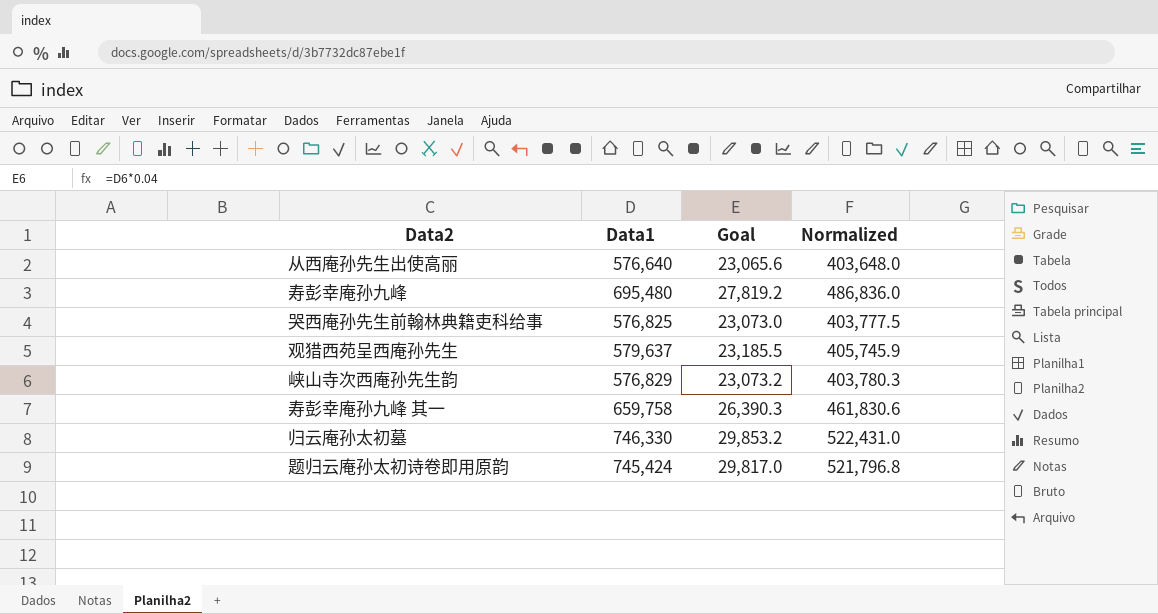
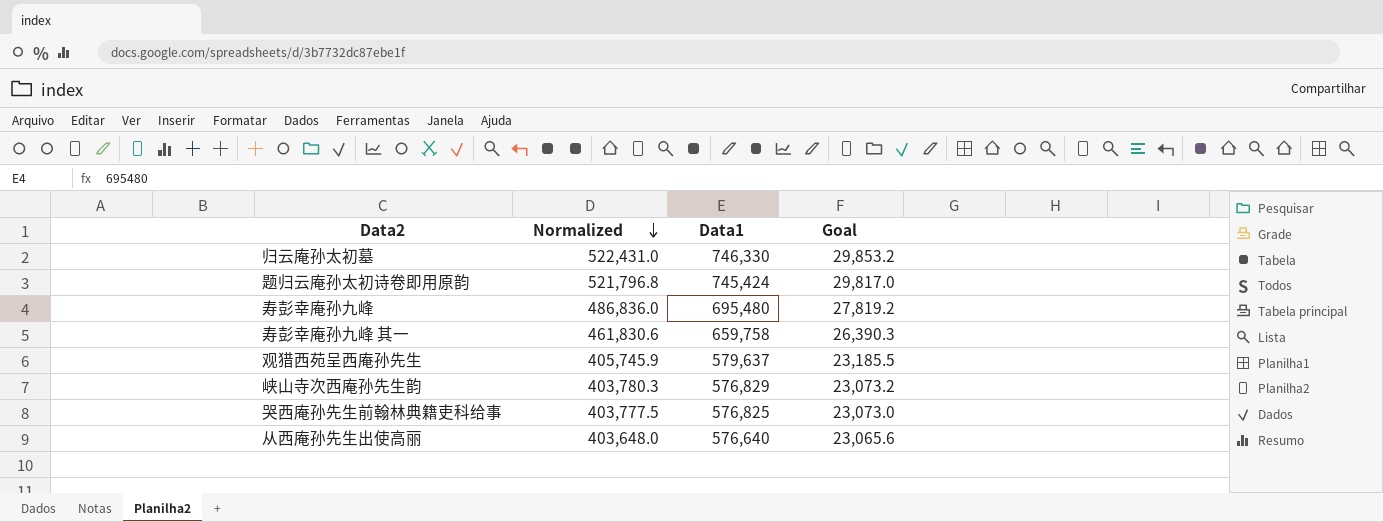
row order: none -> Normalized descending
column Normalized | position: 4 -> 2

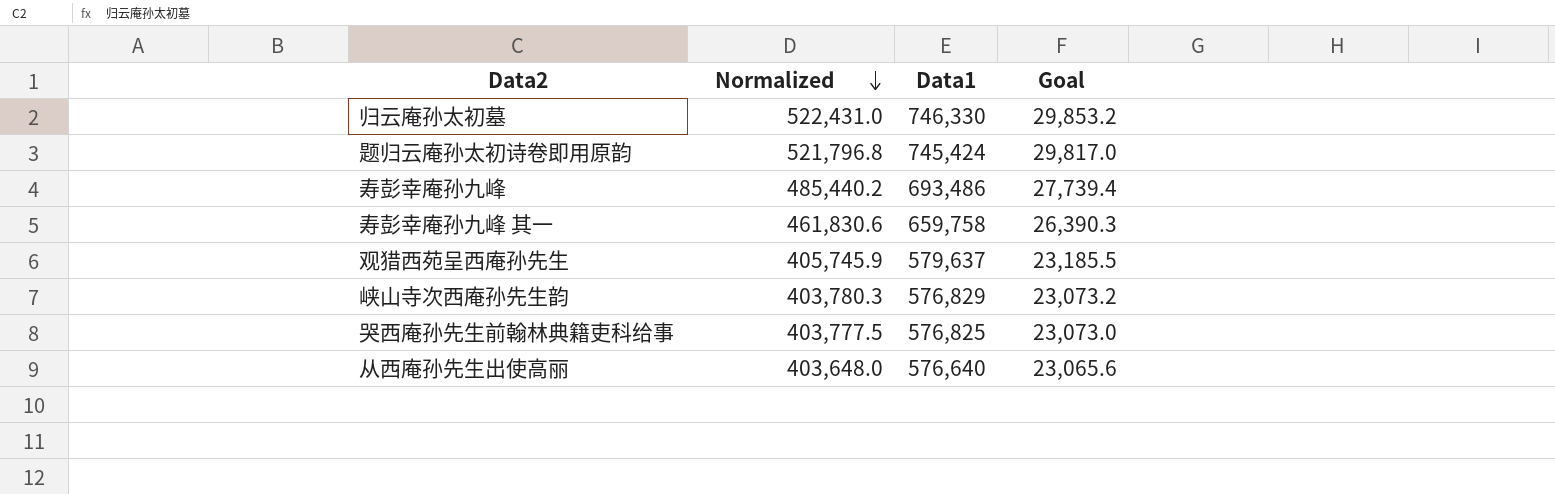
寿彭幸庵孙九峰 | Normalized: 486,836.0 -> 485,440.2
寿彭幸庵孙九峰 | Data1: 695,480 -> 693,486
寿彭幸庵孙九峰 | Goal: 27,819.2 -> 27,739.4

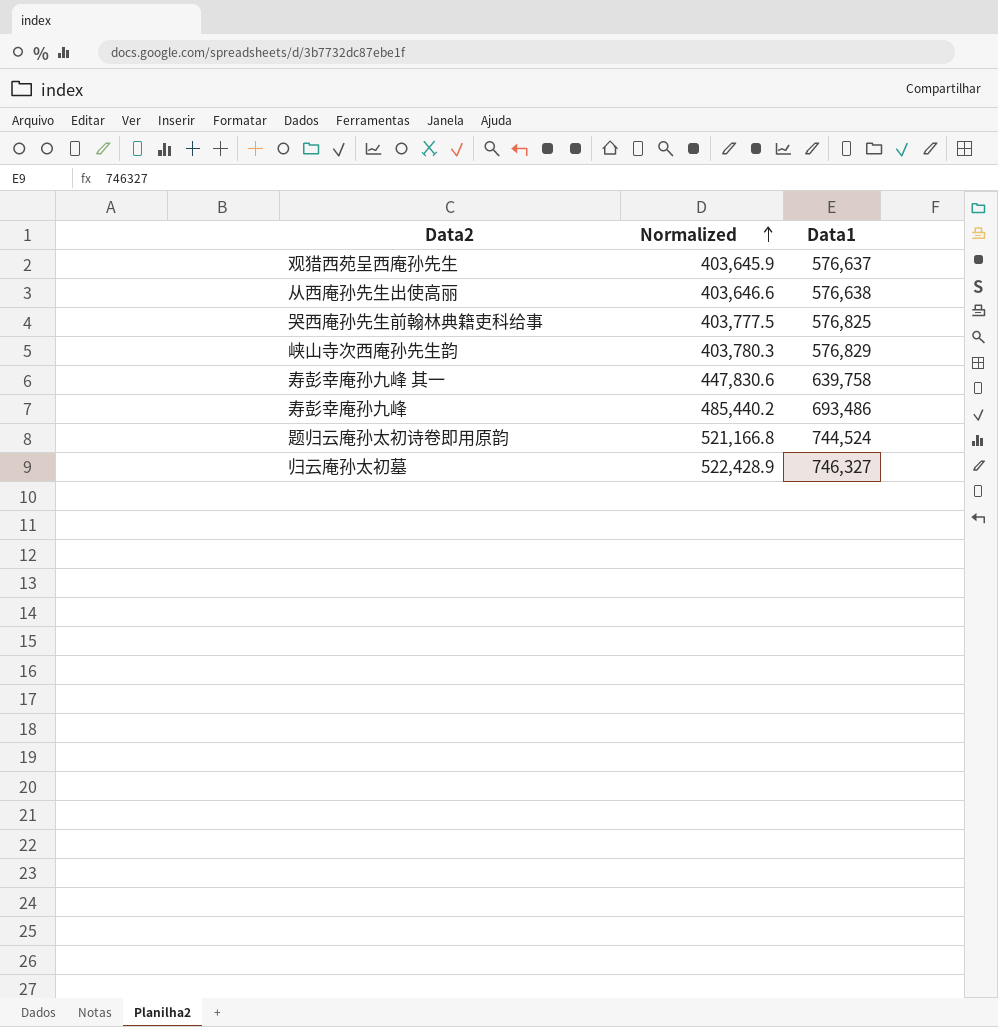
row order: Normalized descending -> Normalized ascending
column Goal | formula: [Data1] * 0.04 -> none
观猎西苑呈西庵孙先生 | Normalized: 405,745.9 -> 403,645.9
观猎西苑呈西庵孙先生 | Data1: 579,637 -> 576,637
从西庵孙先生出使高丽 | Normalized: 403,648.0 -> 403,646.6
从西庵孙先生出使高丽 | Data1: 576,640 -> 576,638
寿彭幸庵孙九峰 其一 | Normalized: 461,830.6 -> 447,830.6
寿彭幸庵孙九峰 其一 | Data1: 659,758 -> 639,758
题归云庵孙太初诗卷即用原韵 | Normalized: 521,796.8 -> 521,166.8
题归云庵孙太初诗卷即用原韵 | Data1: 745,424 -> 744,524
归云庵孙太初墓 | Normalized: 522,431.0 -> 522,428.9
归云庵孙太初墓 | Data1: 746,330 -> 746,327

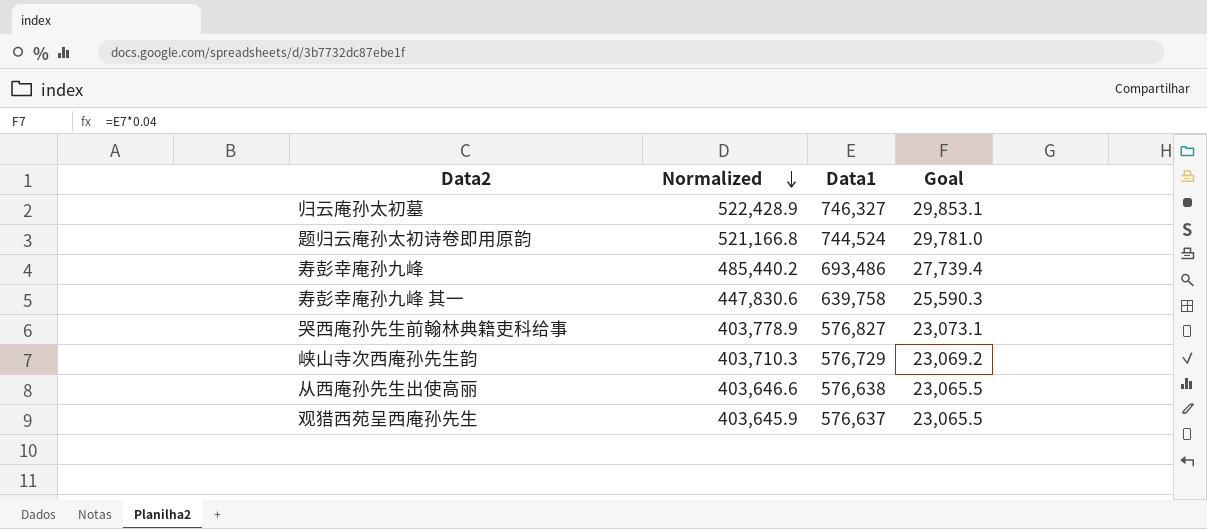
row order: Normalized ascending -> Normalized descending
column Goal | formula: none -> [Data1] * 0.04
哭西庵孙先生前翰林典籍吏科给事 | Normalized: 403,777.5 -> 403,778.9
哭西庵孙先生前翰林典籍吏科给事 | Data1: 576,825 -> 576,827
峡山寺次西庵孙先生韵 | Normalized: 403,780.3 -> 403,710.3
峡山寺次西庵孙先生韵 | Data1: 576,829 -> 576,729

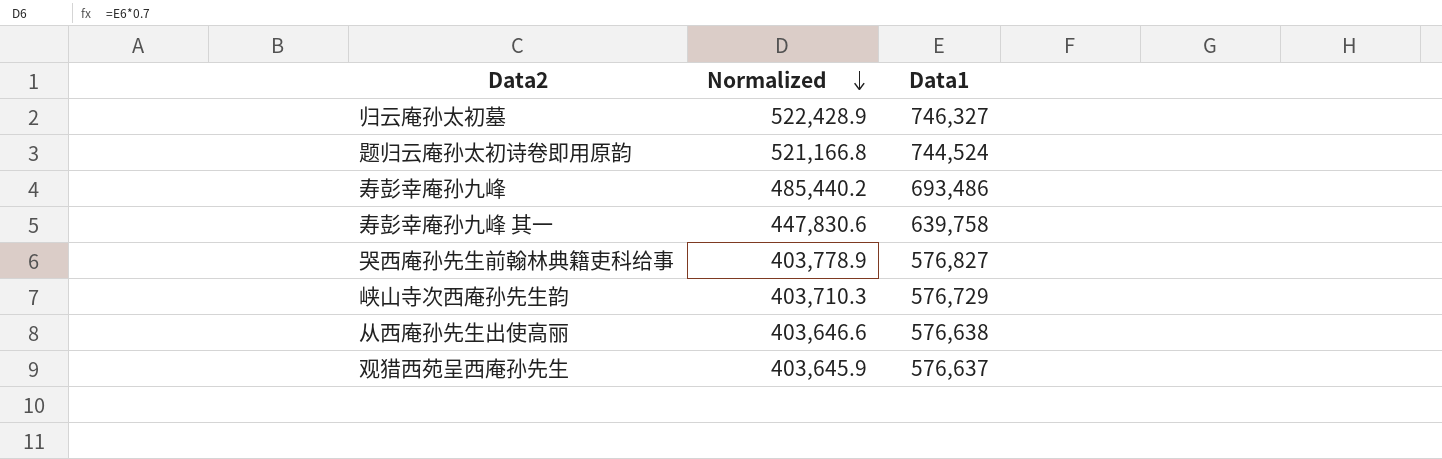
column Goal | formula: [Data1] * 0.04 -> none

